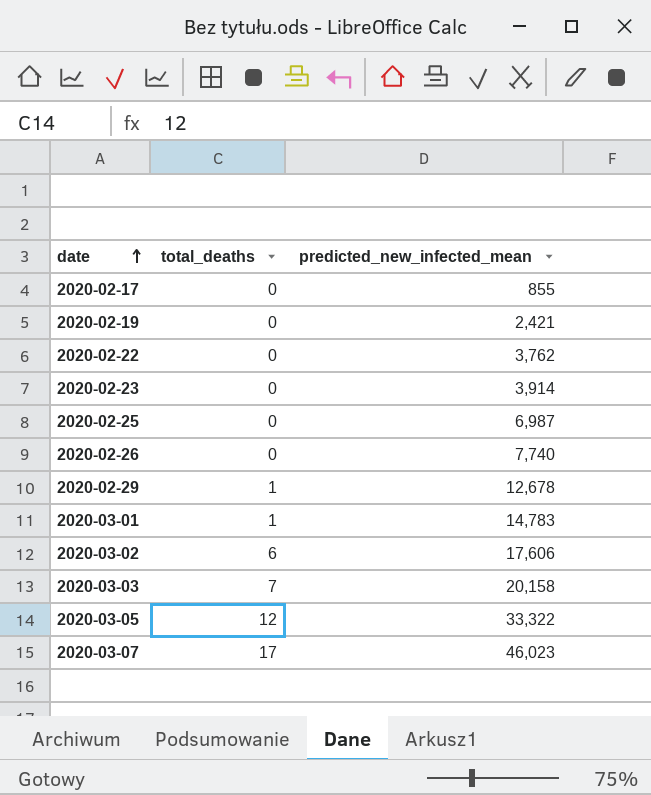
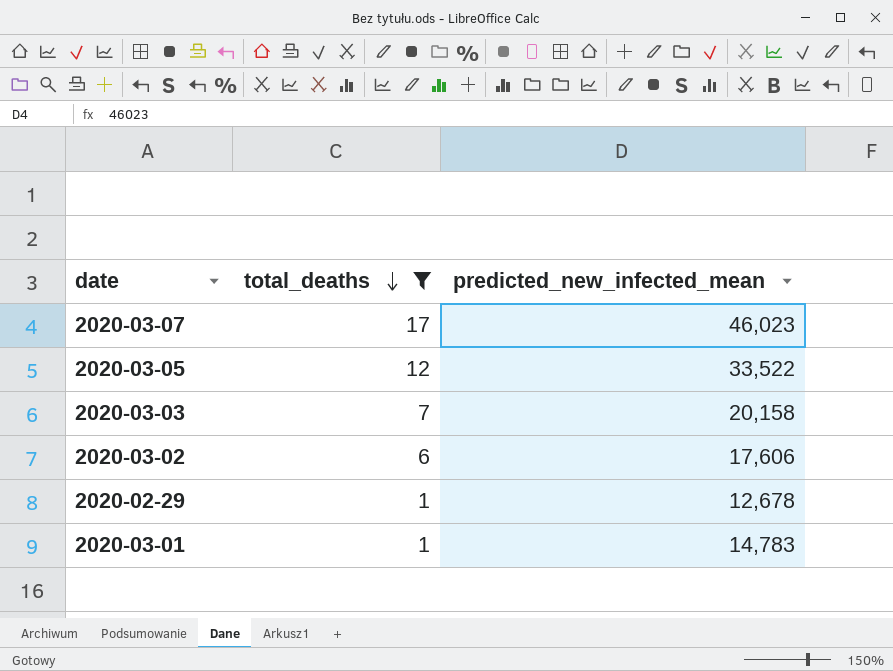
filter: none -> total_deaths != 0
row order: date ascending -> total_deaths descending
2020-03-05 | predicted_new_infected_mean: 33,322 -> 33,522

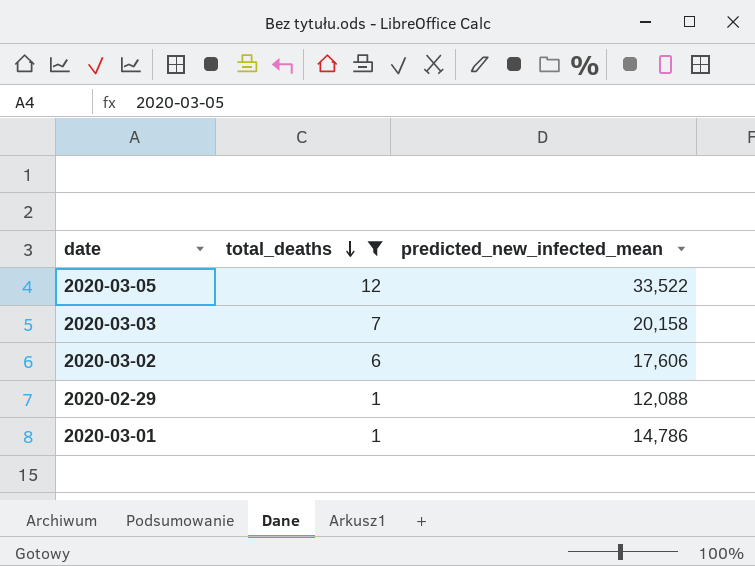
row 2020-03-07: 17 | 46,023 -> none
2020-02-29 | predicted_new_infected_mean: 12,678 -> 12,088
2020-03-01 | predicted_new_infected_mean: 14,783 -> 14,786

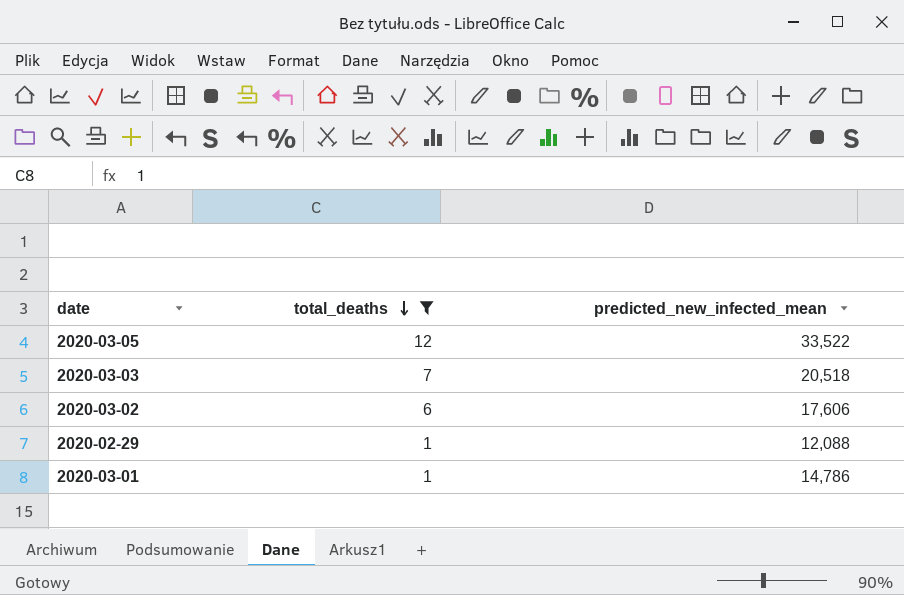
2020-03-03 | predicted_new_infected_mean: 20,158 -> 20,518

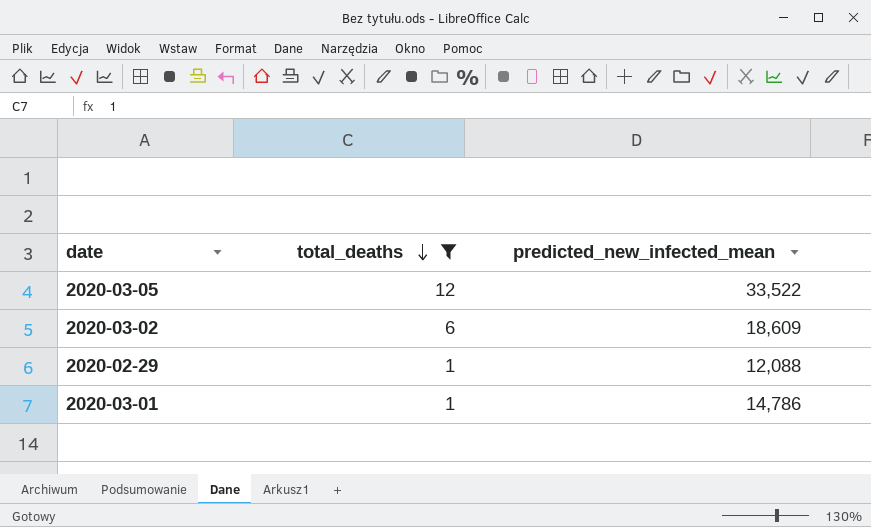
row 2020-03-03: 7 | 20,518 -> none
2020-03-02 | predicted_new_infected_mean: 17,606 -> 18,609

